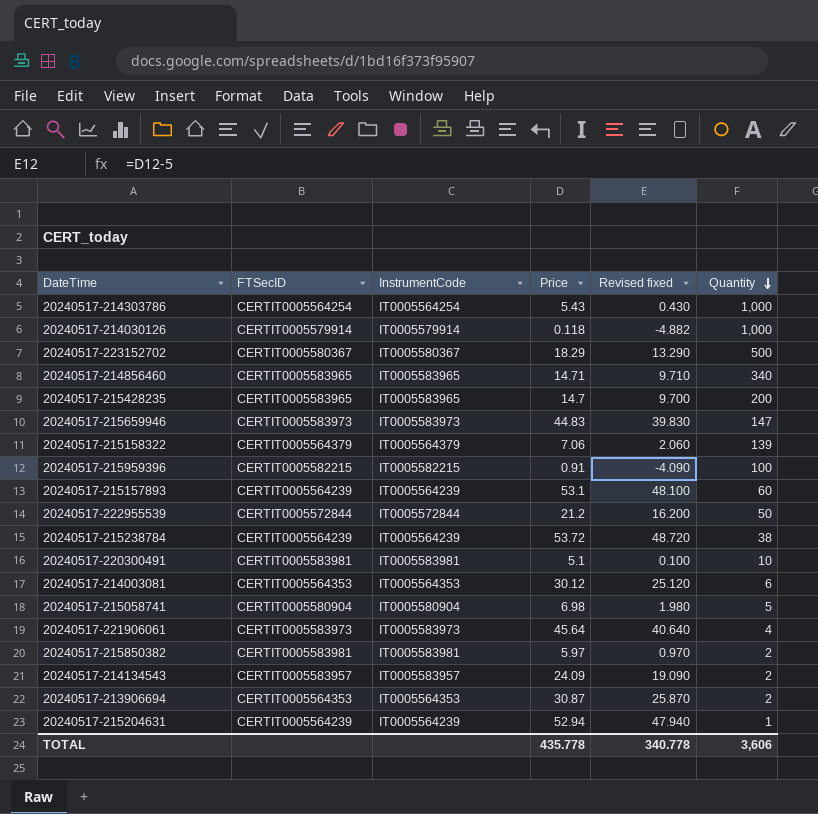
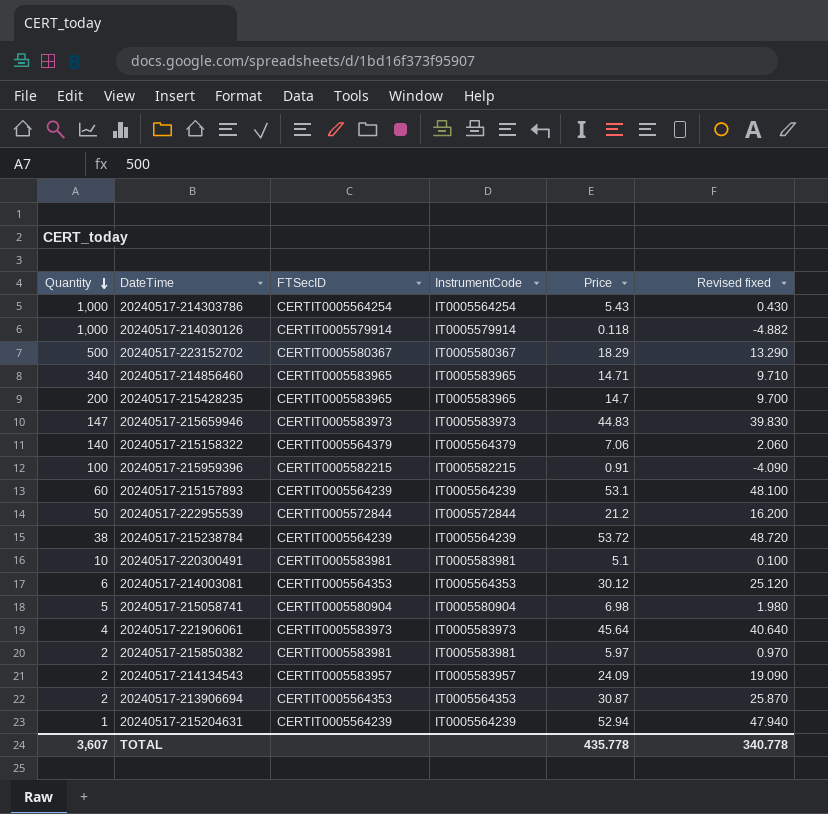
column Quantity | position: 6 -> 1
20240517-215158322 | Quantity: 139 -> 140
TOTAL | Quantity: 3,606 -> 3,607

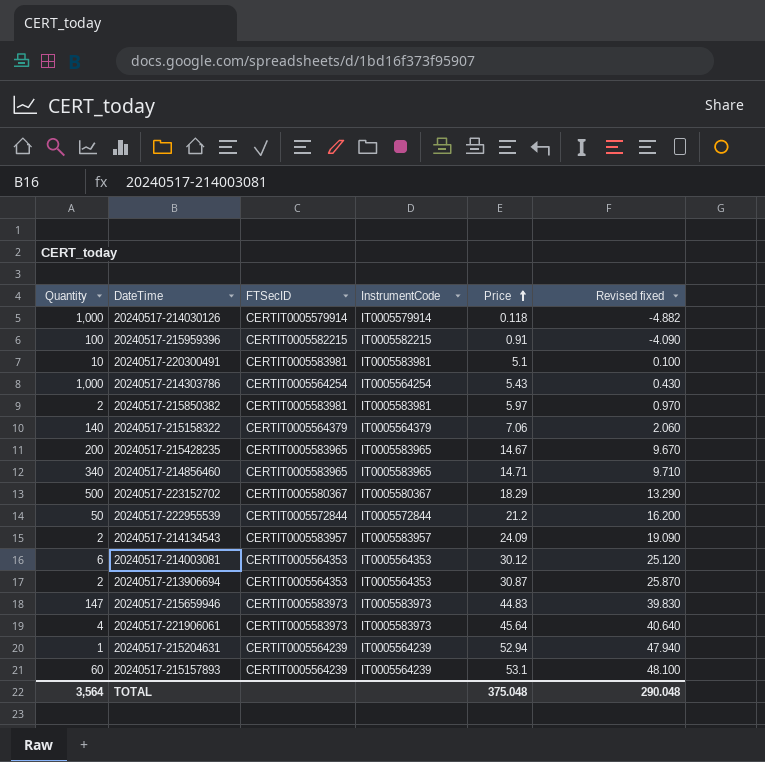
row order: Quantity descending -> Price ascending
row 20240517-215238784: 38 | CERTIT0005564239 | IT0005564239 | 53.72 | 48.720 -> none
row 20240517-215058741: 5 | CERTIT0005580904 | IT0005580904 | 6.98 | 1.980 -> none
20240517-215428235 | Price: 14.7 -> 14.67
20240517-215428235 | Revised fixed: 9.700 -> 9.670
TOTAL | Quantity: 3,607 -> 3,564
TOTAL | Price: 435.778 -> 375.048
TOTAL | Revised fixed: 340.778 -> 290.048

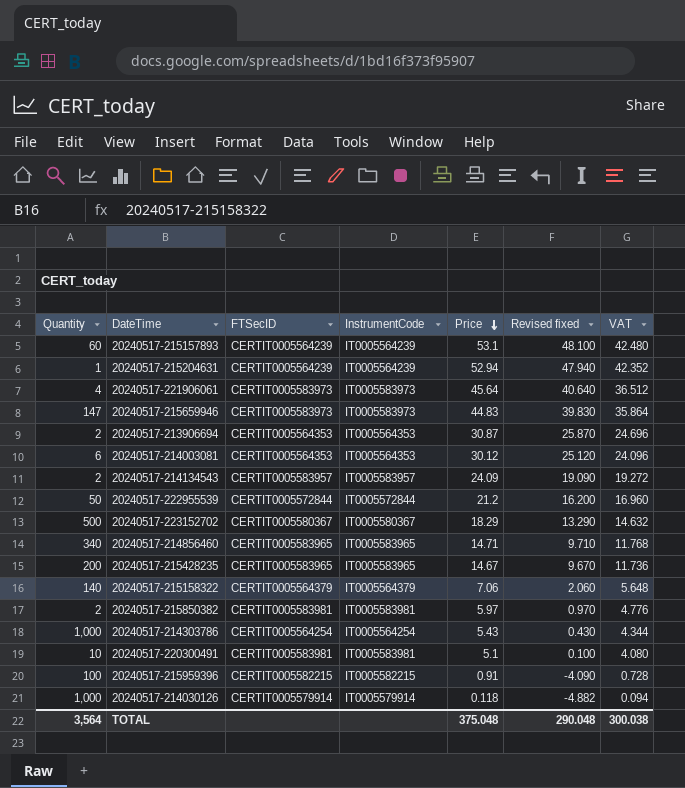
row order: Price ascending -> Price descending
column VAT | formula: none -> [Price] * 0.8

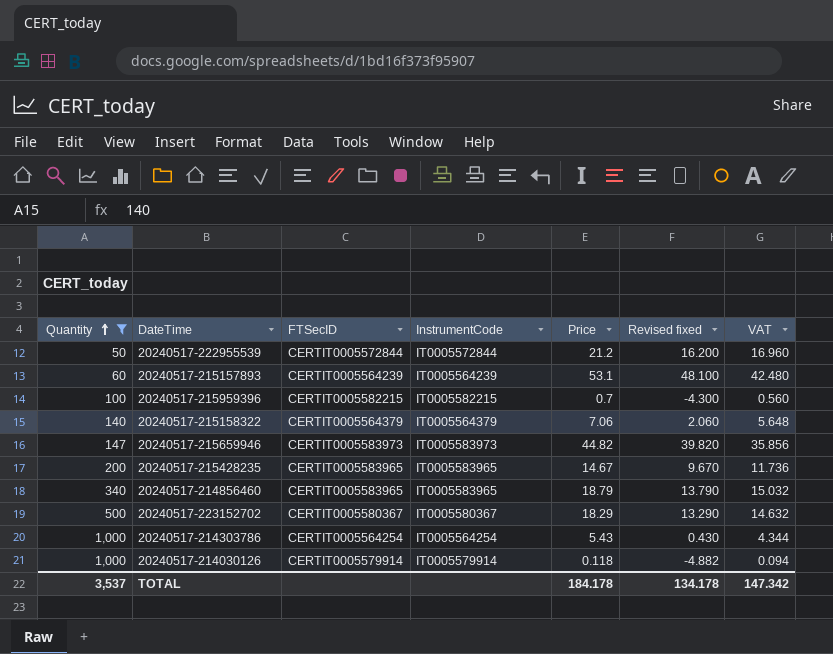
filter: none -> Quantity >= 50
row order: Price descending -> Quantity ascending
20240517-215959396 | Price: 0.91 -> 0.7
20240517-215959396 | Revised fixed: -4.090 -> -4.300
20240517-215959396 | VAT: 0.728 -> 0.560
20240517-215659946 | Price: 44.83 -> 44.82
20240517-215659946 | Revised fixed: 39.830 -> 39.820
20240517-215659946 | VAT: 35.864 -> 35.856
20240517-214856460 | Price: 14.71 -> 18.79
20240517-214856460 | Revised fixed: 9.710 -> 13.790
20240517-214856460 | VAT: 11.768 -> 15.032
TOTAL | Quantity: 3,564 -> 3,537
TOTAL | Price: 375.048 -> 184.178
TOTAL | Revised fixed: 290.048 -> 134.178
TOTAL | VAT: 300.038 -> 147.342

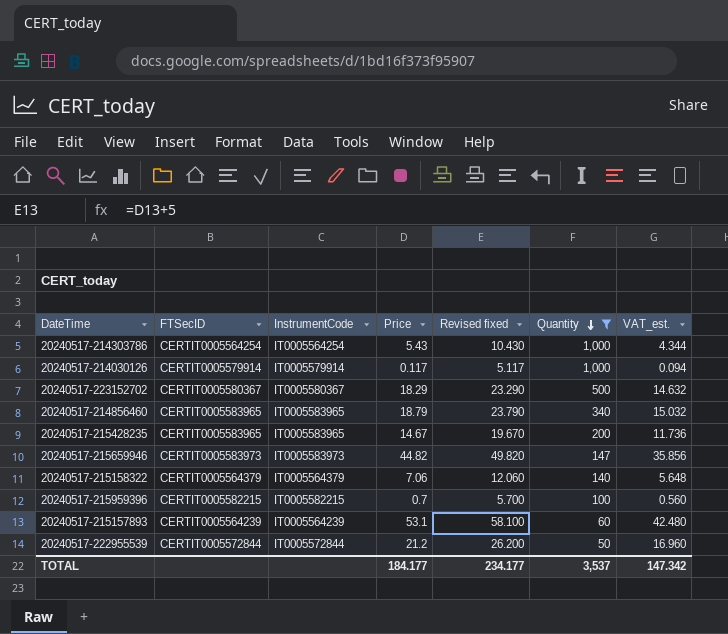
row order: Quantity ascending -> Quantity descending
column Revised fixed | formula: [Price] - 5 -> [Price] + 5
column Quantity | position: 1 -> 6
column name: VAT -> VAT_est.
20240517-214030126 | Price: 0.118 -> 0.117
TOTAL | Price: 184.178 -> 184.177
TOTAL | Revised fixed: 134.178 -> 234.177

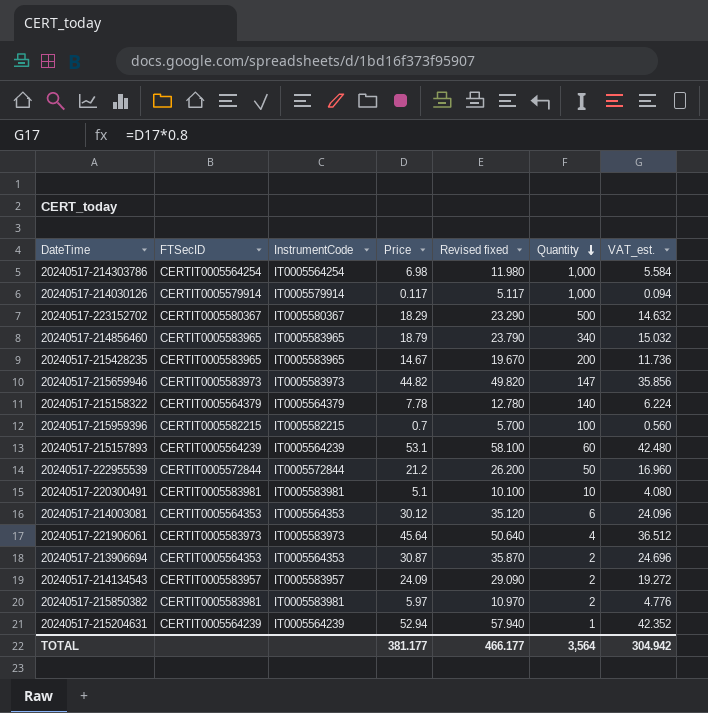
filter: Quantity >= 50 -> none
20240517-214303786 | Price: 5.43 -> 6.98
20240517-214303786 | Revised fixed: 10.430 -> 11.980
20240517-214303786 | VAT_est.: 4.344 -> 5.584
20240517-215158322 | Price: 7.06 -> 7.78
20240517-215158322 | Revised fixed: 12.060 -> 12.780
20240517-215158322 | VAT_est.: 5.648 -> 6.224
TOTAL | Price: 184.177 -> 381.177
TOTAL | Revised fixed: 234.177 -> 466.177
TOTAL | Quantity: 3,537 -> 3,564
TOTAL | VAT_est.: 147.342 -> 304.942

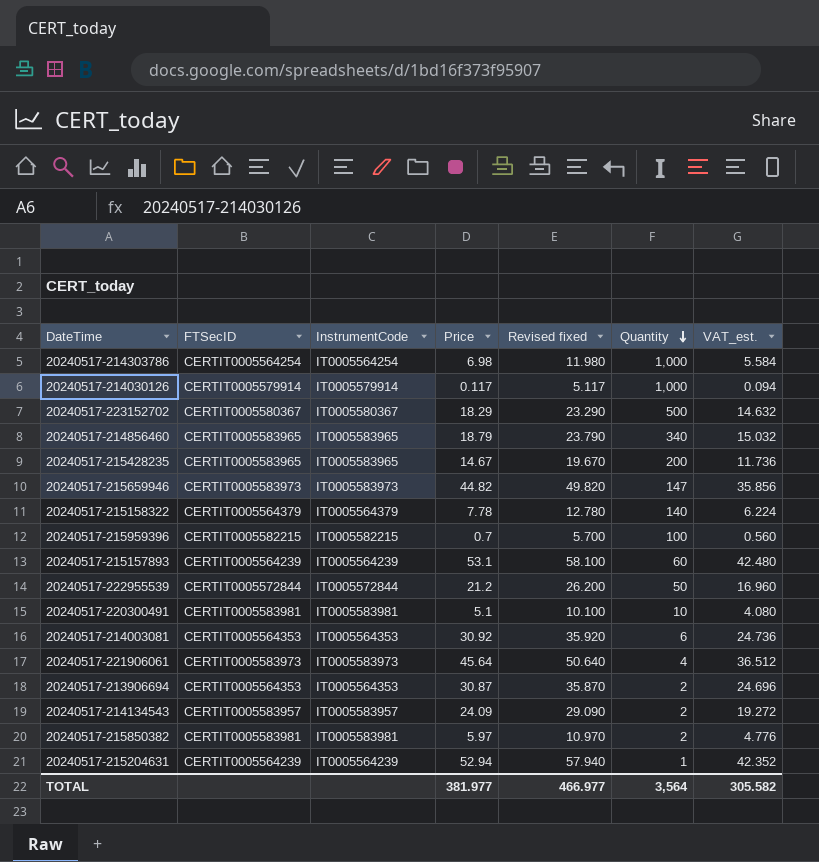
20240517-214003081 | Price: 30.12 -> 30.92
20240517-214003081 | Revised fixed: 35.120 -> 35.920
20240517-214003081 | VAT_est.: 24.096 -> 24.736
TOTAL | Price: 381.177 -> 381.977
TOTAL | Revised fixed: 466.177 -> 466.977
TOTAL | VAT_est.: 304.942 -> 305.582

